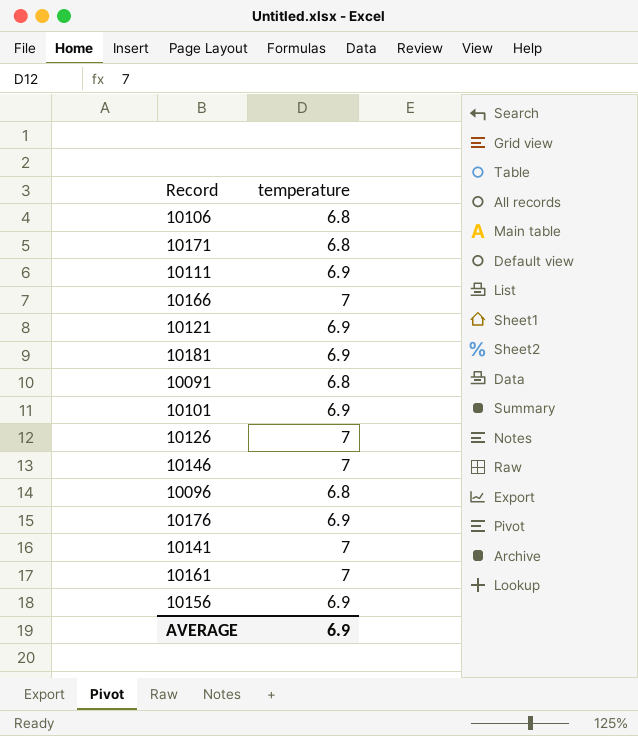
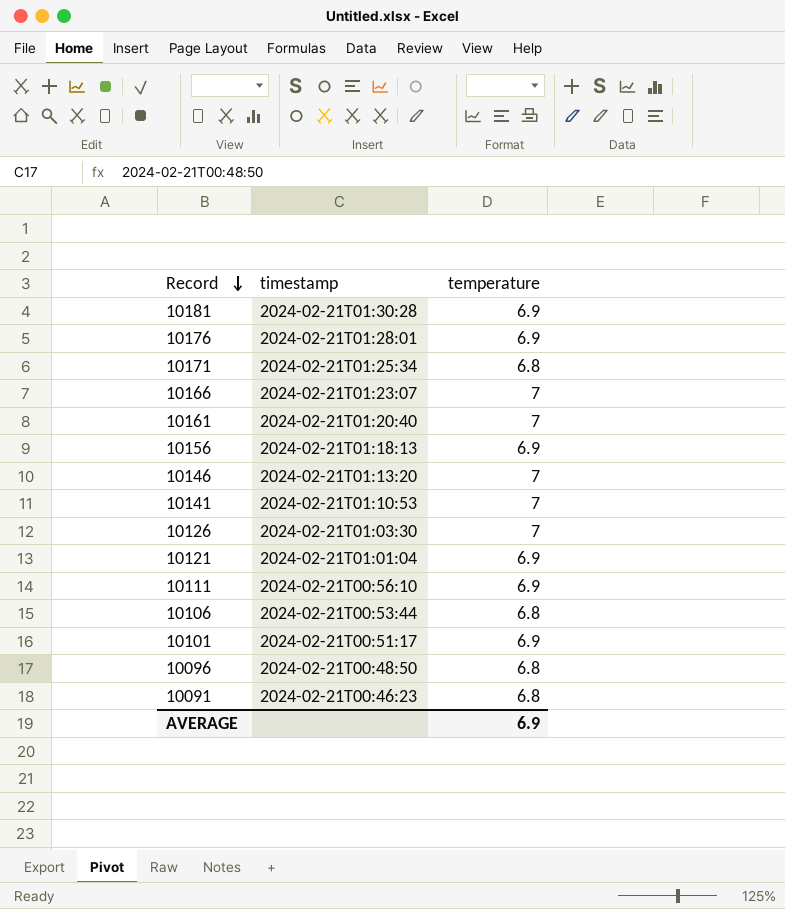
row order: none -> Record descending
column timestamp | position: none -> 2

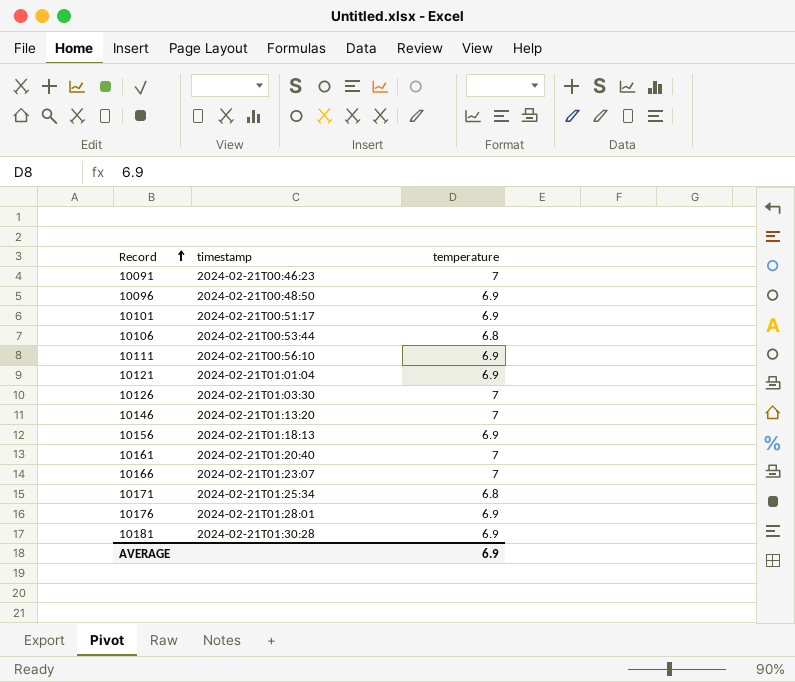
row order: Record descending -> Record ascending
row 10141: 2024-02-21T01:10:53 | 7 -> none
10091 | temperature: 6.8 -> 7
10096 | temperature: 6.8 -> 6.9

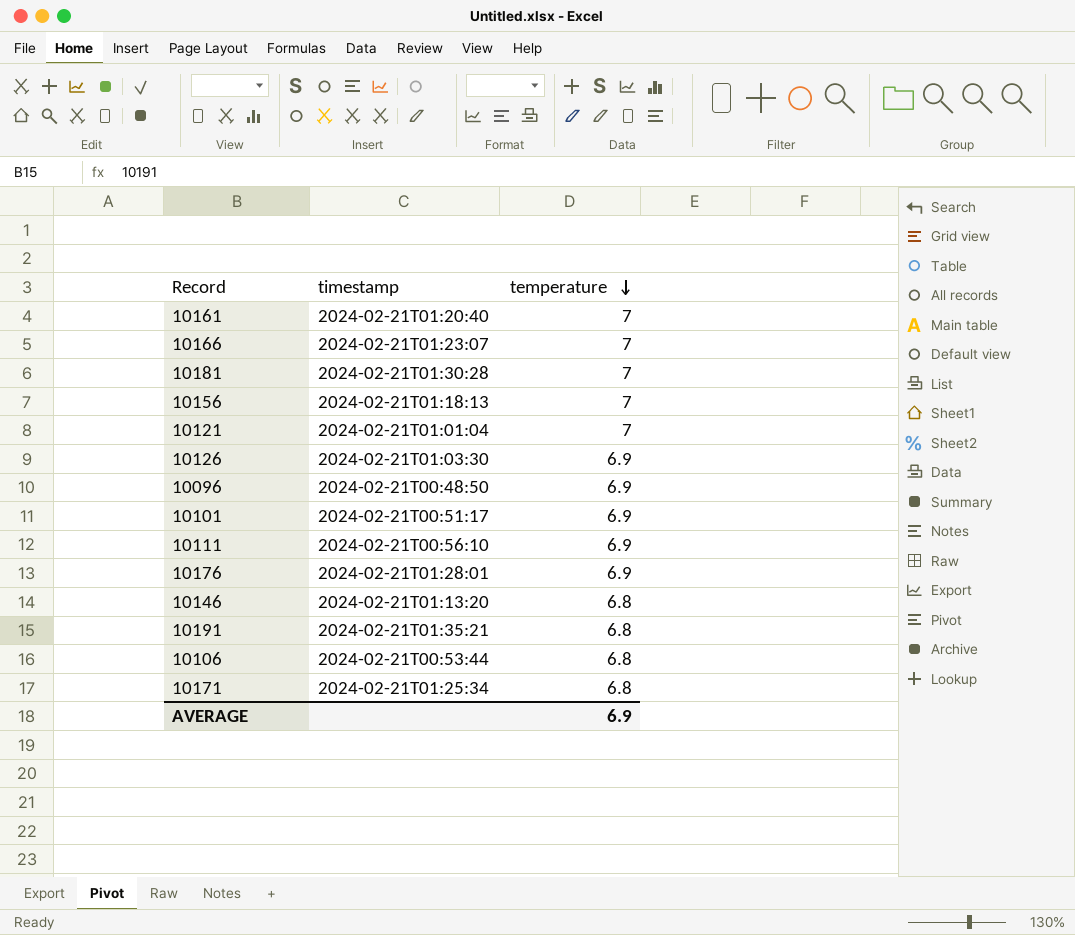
row order: Record ascending -> temperature descending
row 10091: 2024-02-21T00:46:23 | 7 -> none
10181 | temperature: 6.9 -> 7
10156 | temperature: 6.9 -> 7
10121 | temperature: 6.9 -> 7
10126 | temperature: 7 -> 6.9
10146 | temperature: 7 -> 6.8
row 10191: none -> 2024-02-21T01:35:21 | 6.8

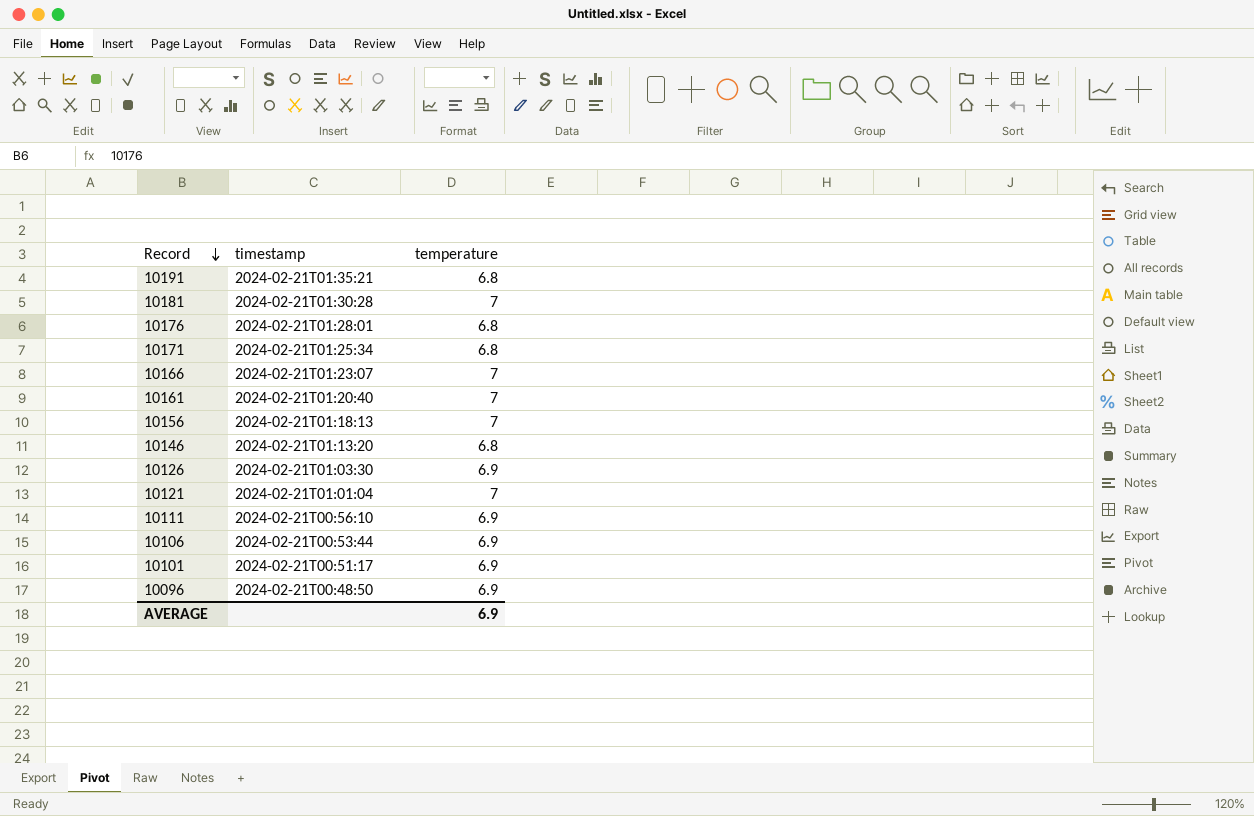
row order: temperature descending -> Record descending
10176 | temperature: 6.9 -> 6.8
10106 | temperature: 6.8 -> 6.9

